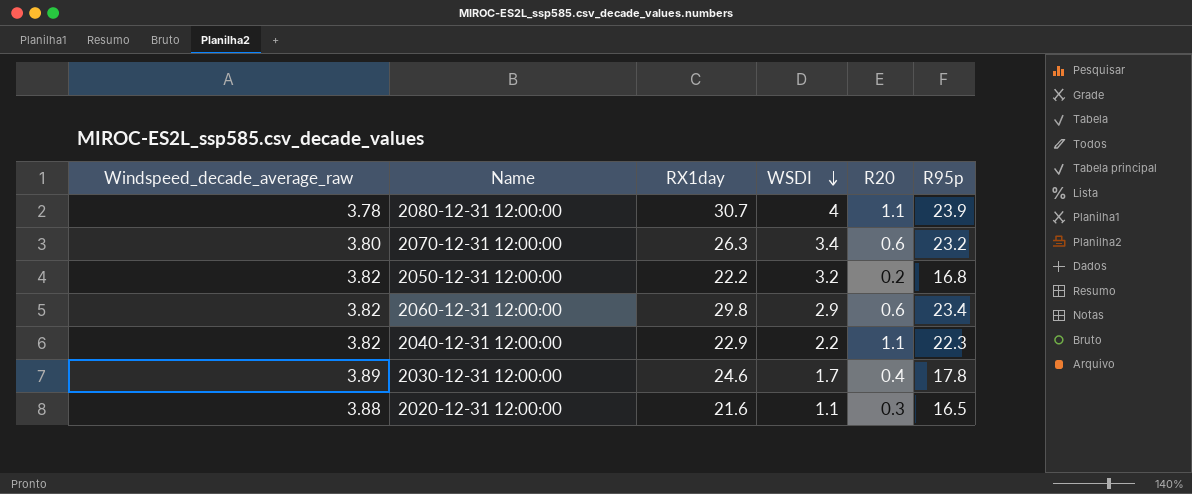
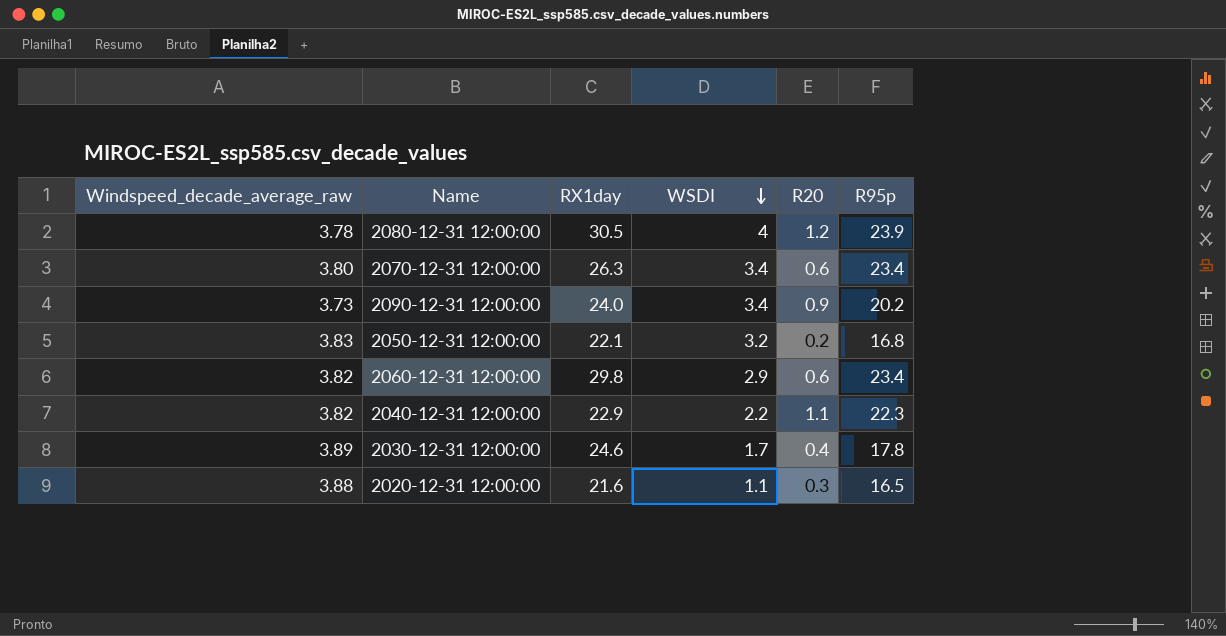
2080-12-31 12:00:00 | RX1day: 30.7 -> 30.5
2080-12-31 12:00:00 | R20: 1.1 -> 1.2
2070-12-31 12:00:00 | R95p: 23.2 -> 23.4
row 2090-12-31 12:00:00: none -> 3.73 | 24.0 | 3.4 | 0.9 | 20.2
2050-12-31 12:00:00 | Windspeed_decade_average_raw: 3.82 -> 3.83
2050-12-31 12:00:00 | RX1day: 22.2 -> 22.1

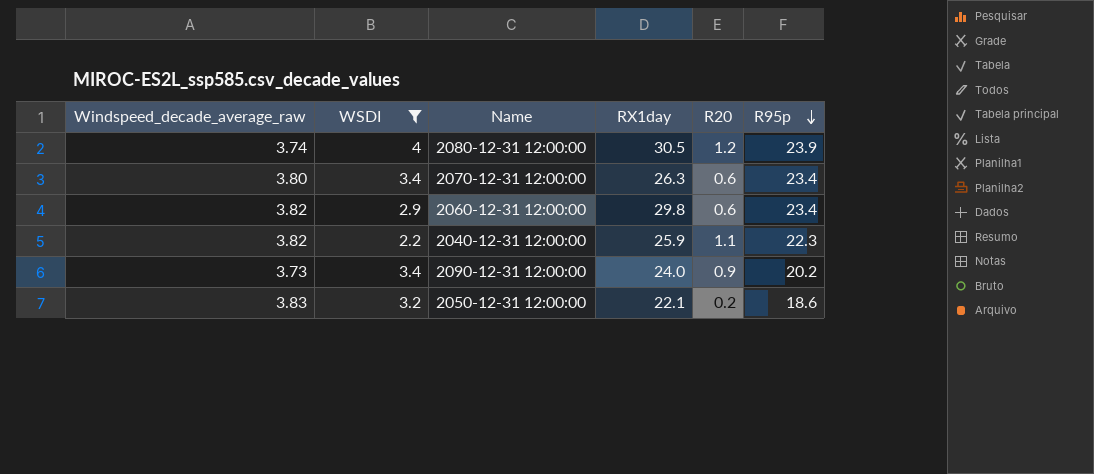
filter: none -> WSDI >= 2.2
row order: WSDI descending -> R95p descending
column WSDI | position: 4 -> 2
2080-12-31 12:00:00 | Windspeed_decade_average_raw: 3.78 -> 3.74
2040-12-31 12:00:00 | RX1day: 22.9 -> 25.9
2050-12-31 12:00:00 | R95p: 16.8 -> 18.6

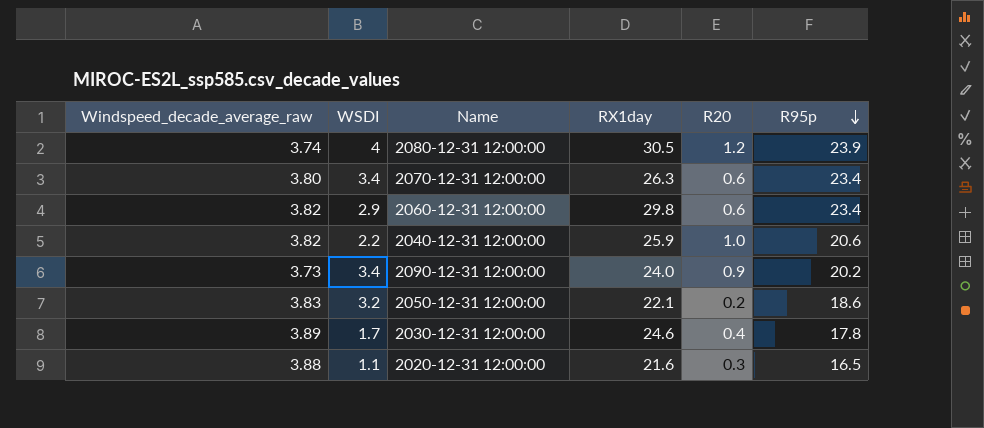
filter: WSDI >= 2.2 -> none
2040-12-31 12:00:00 | R20: 1.1 -> 1.0
2040-12-31 12:00:00 | R95p: 22.3 -> 20.6

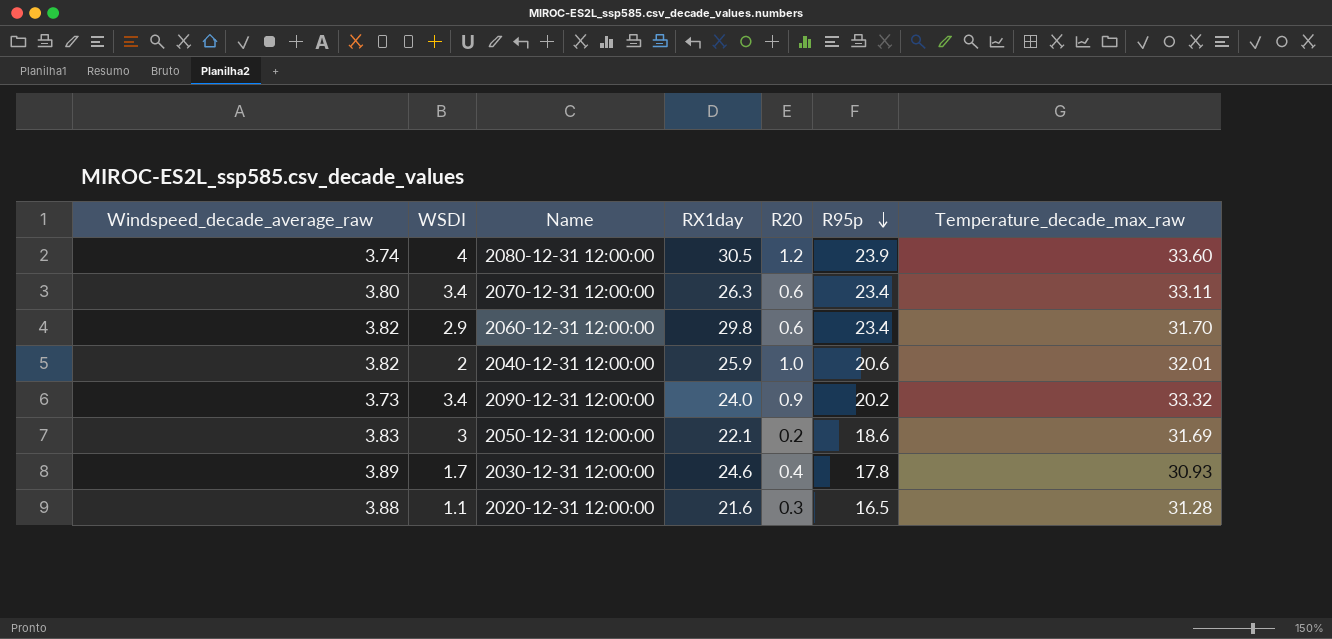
column Temperature_decade_max_raw | position: none -> 7
2040-12-31 12:00:00 | WSDI: 2.2 -> 2
2050-12-31 12:00:00 | WSDI: 3.2 -> 3

